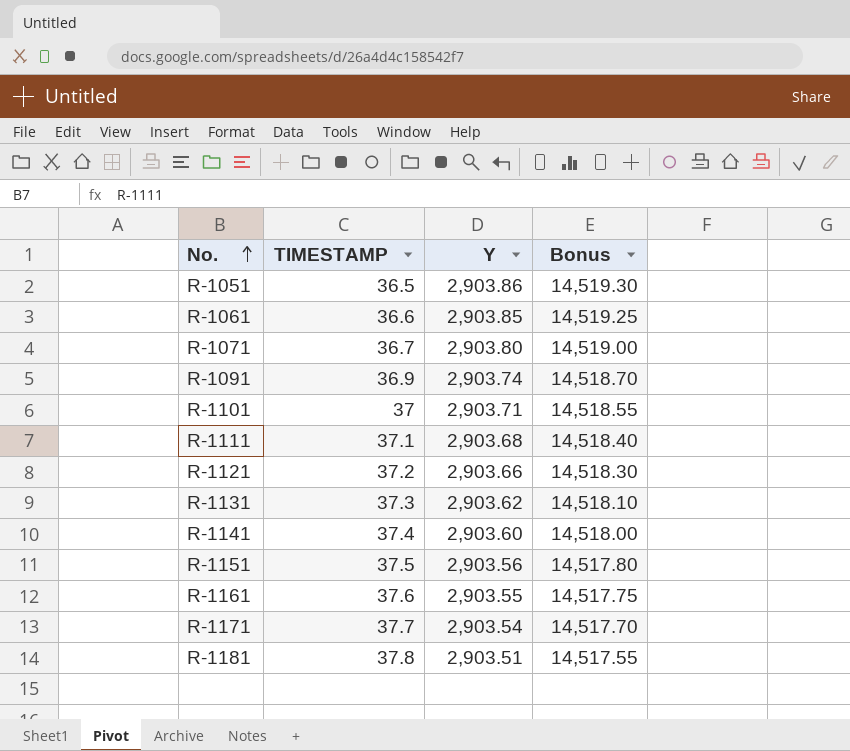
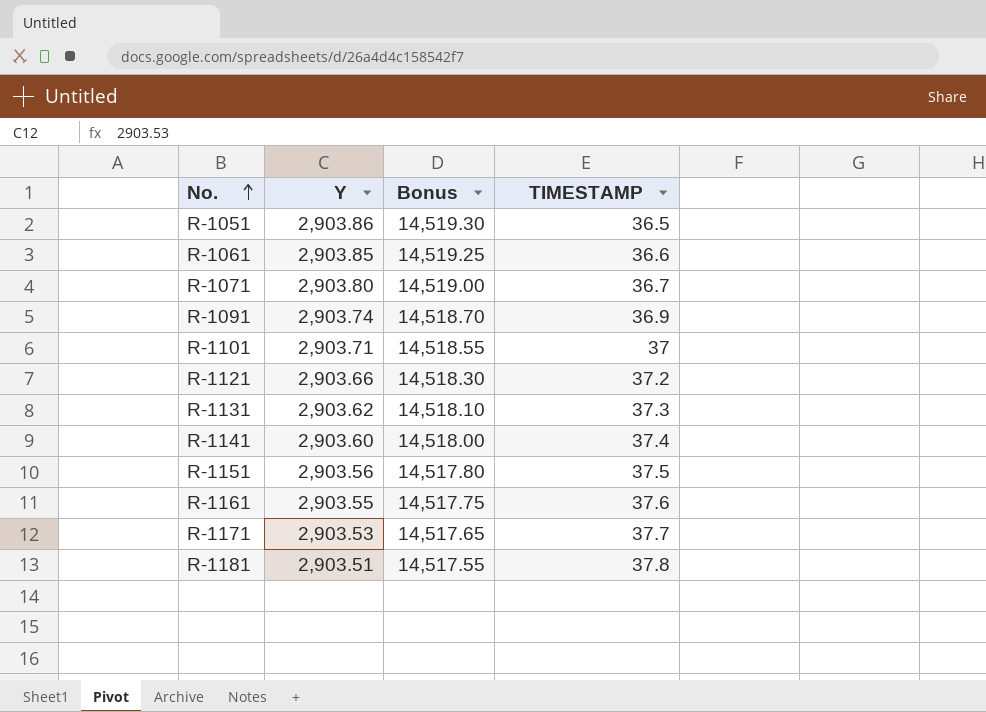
column TIMESTAMP | position: 2 -> 4
row R-1111: 37.1 | 2,903.68 | 14,518.40 -> none
R-1171 | Y: 2,903.54 -> 2,903.53
R-1171 | Bonus: 14,517.70 -> 14,517.65

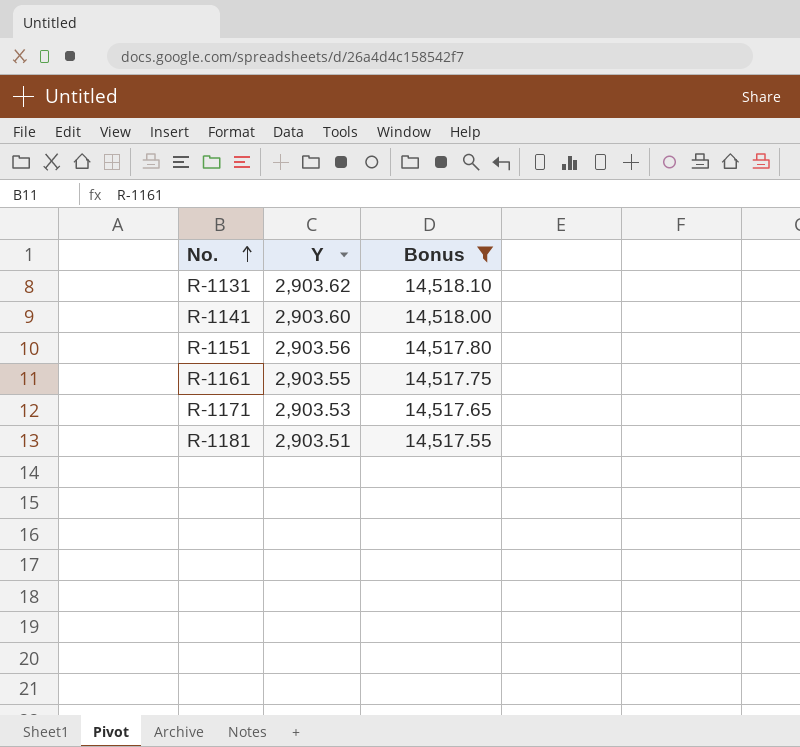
filter: none -> Bonus <= 14,518.10
column TIMESTAMP | position: 4 -> none

